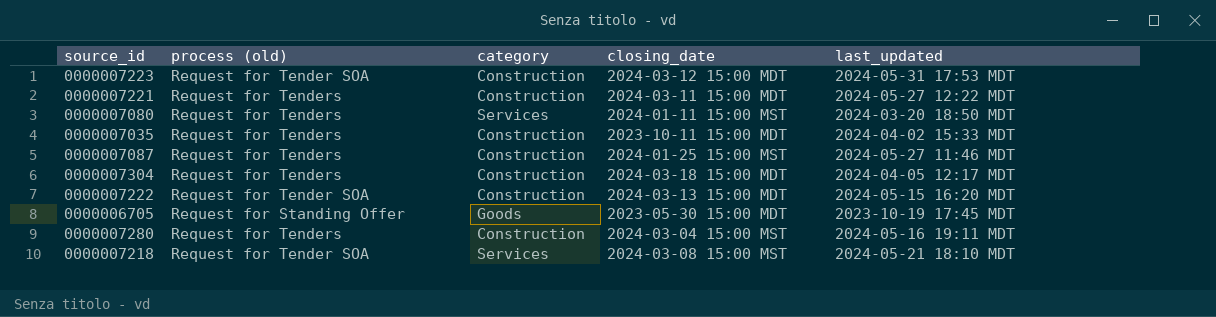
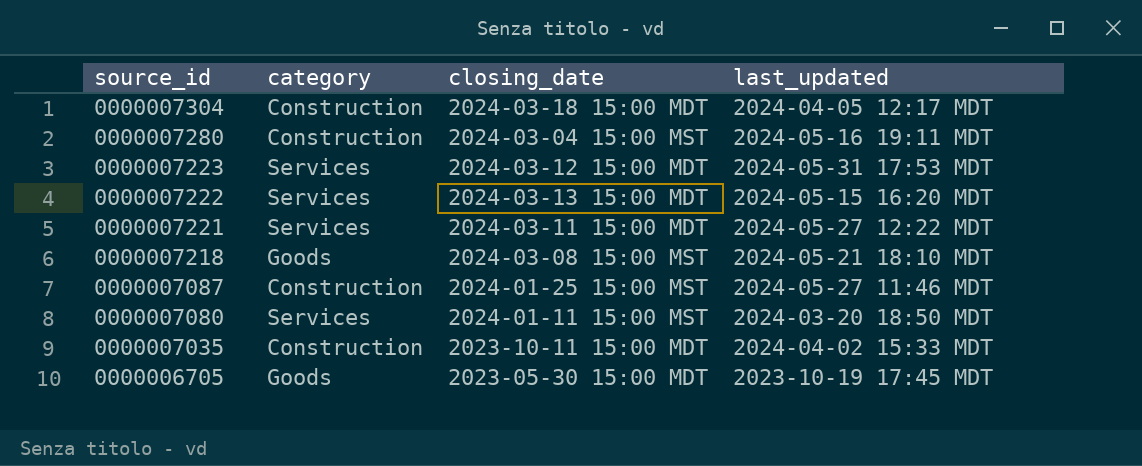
row order: none -> source_id descending
column process (old) | position: 2 -> none
0000007223 | category: Construction -> Services
0000007222 | category: Construction -> Services
0000007221 | category: Construction -> Services
0000007218 | category: Services -> Goods

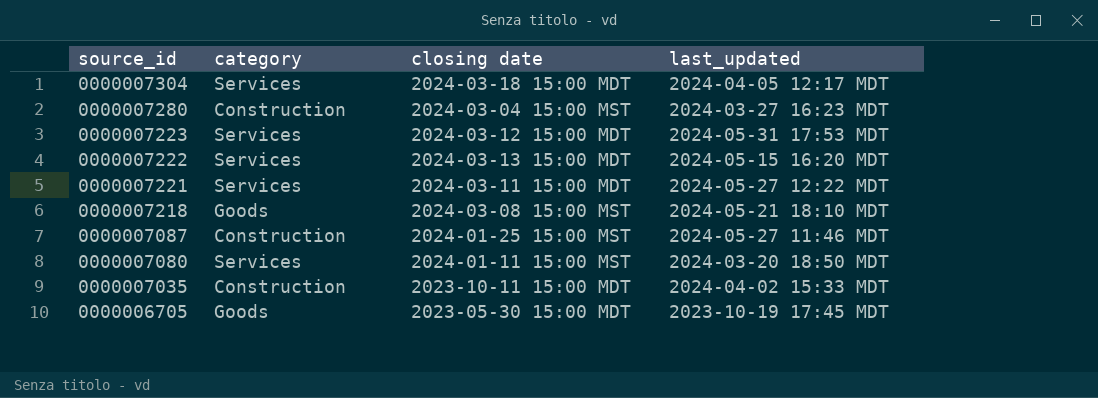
column name: closing_date -> closing date
0000007304 | category: Construction -> Services
0000007280 | last_updated: 2024-05-16 19:11 MDT -> 2024-03-27 16:23 MDT

